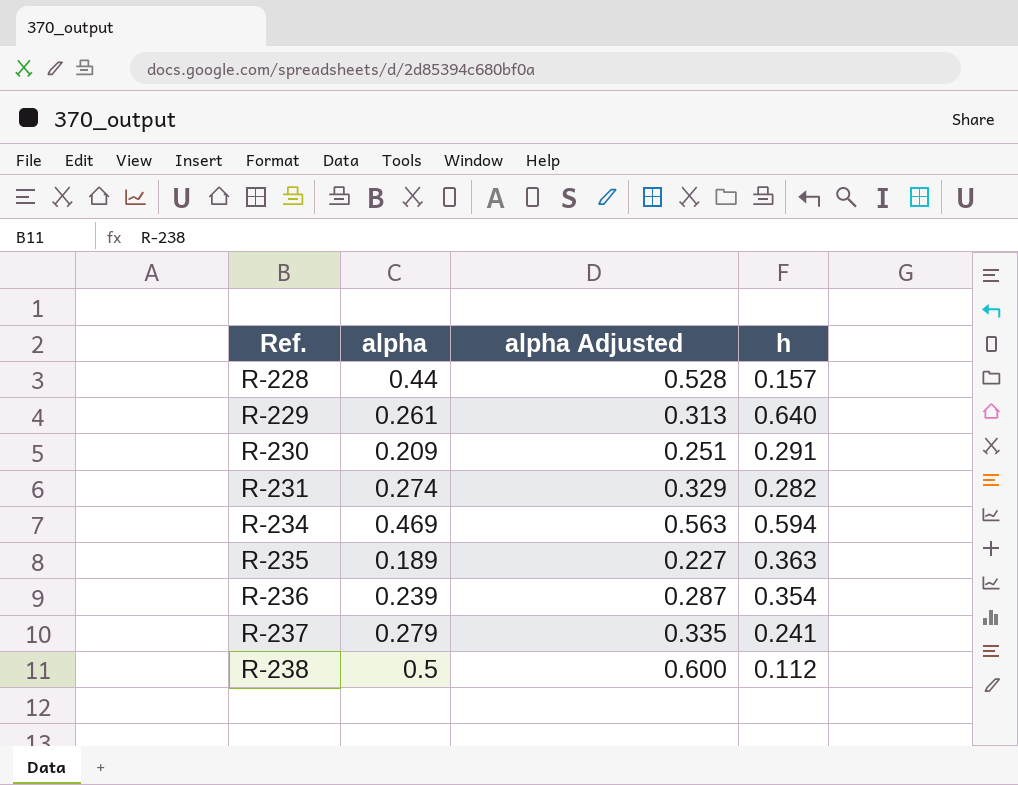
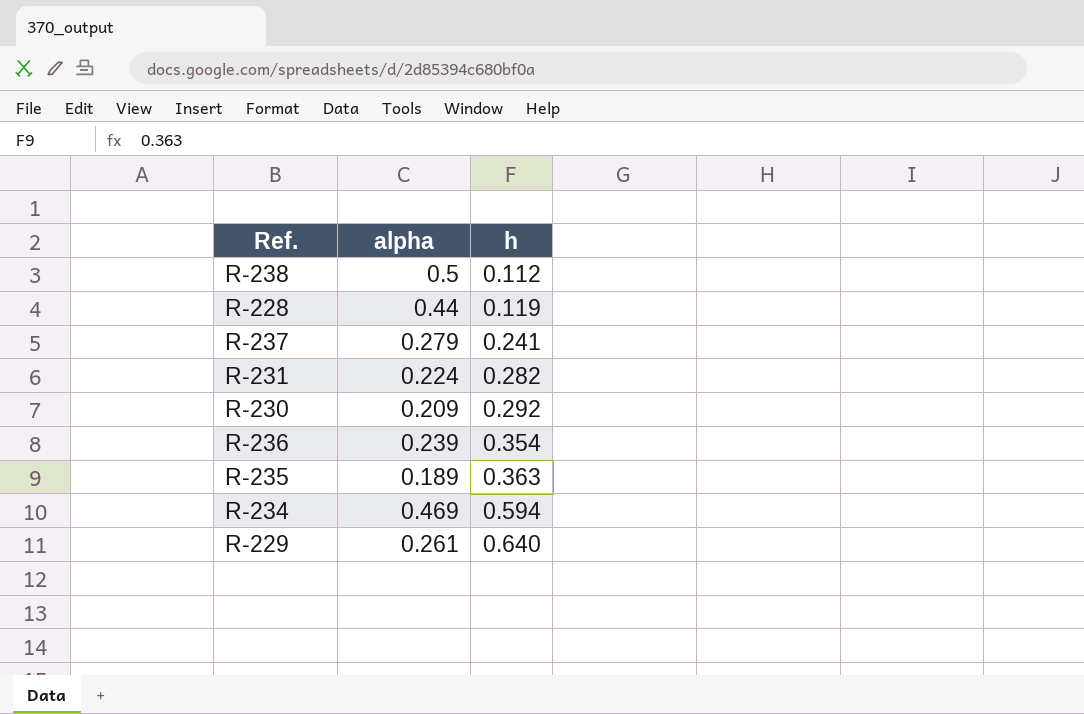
row order: Ref. ascending -> h ascending
column alpha Adjusted | formula: [alpha] * 1.2 -> none
R-228 | h: 0.157 -> 0.119
R-231 | alpha: 0.274 -> 0.224
R-230 | h: 0.291 -> 0.292

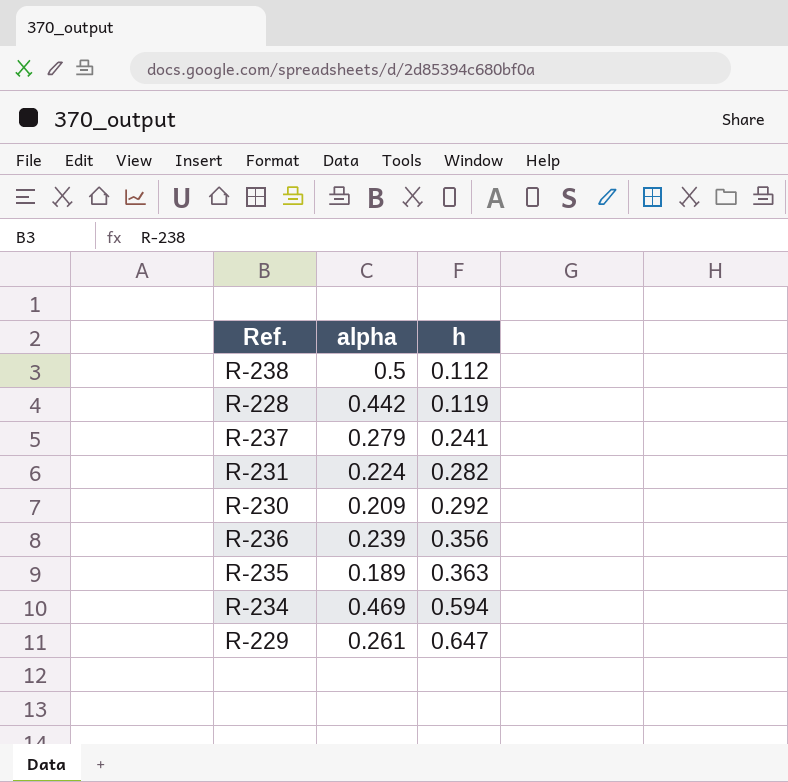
R-228 | alpha: 0.44 -> 0.442
R-236 | h: 0.354 -> 0.356
R-229 | h: 0.640 -> 0.647

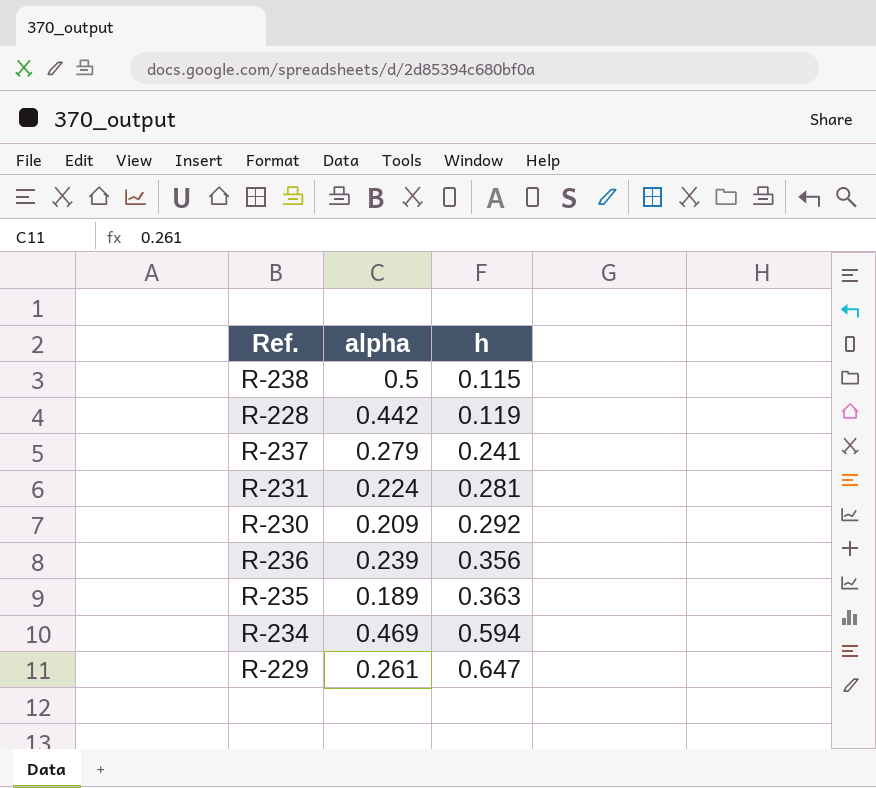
R-238 | h: 0.112 -> 0.115
R-231 | h: 0.282 -> 0.281

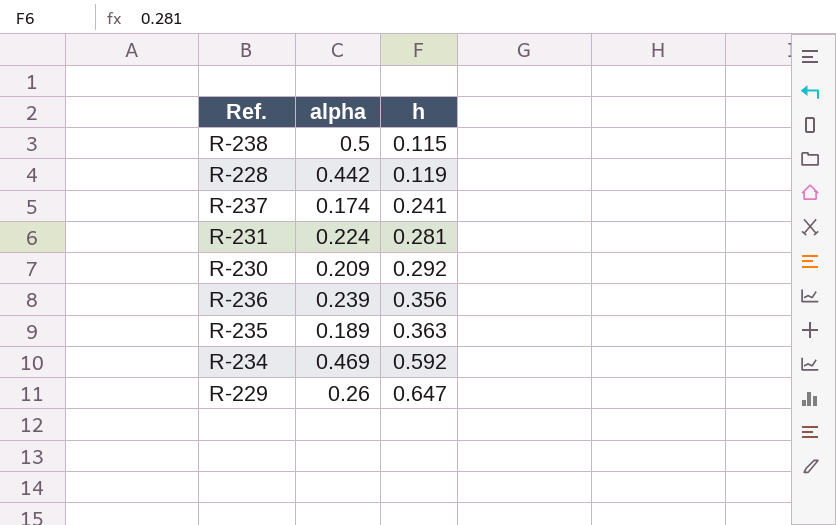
R-237 | alpha: 0.279 -> 0.174
R-234 | h: 0.594 -> 0.592
R-229 | alpha: 0.261 -> 0.26

